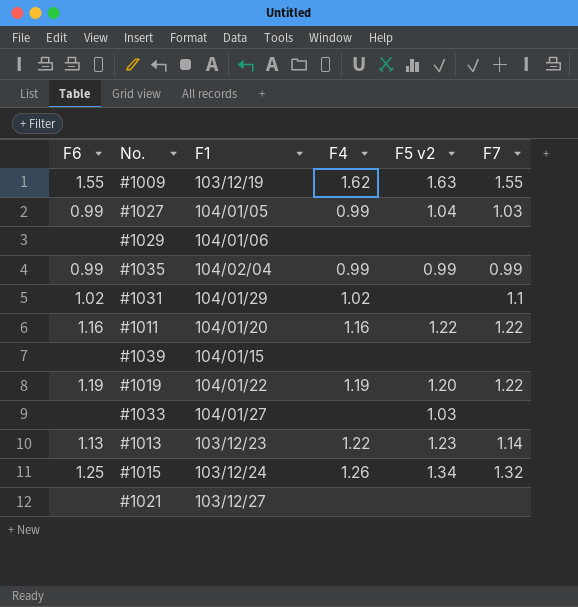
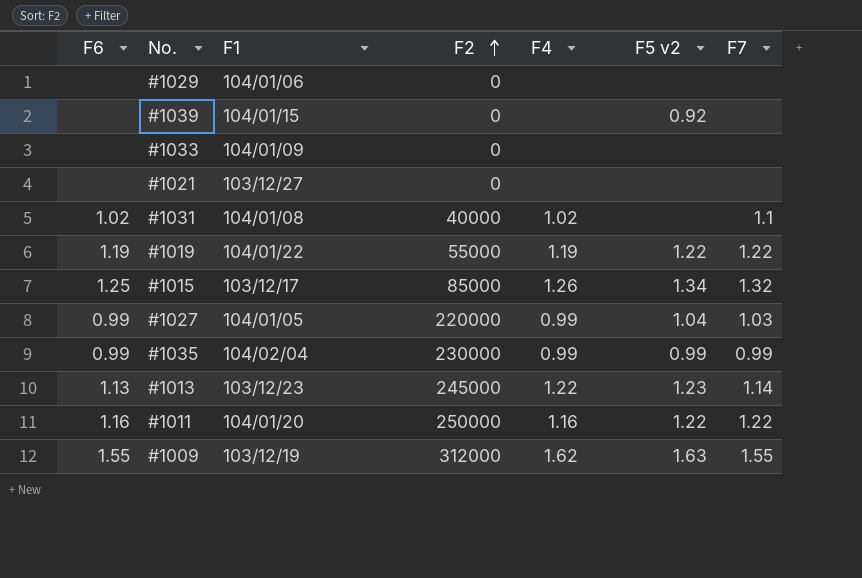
row order: none -> F2 ascending
column F2 | position: none -> 4
#1039 | F5 v2: none -> 0.92
#1033 | F1: 104/01/27 -> 104/01/09
#1033 | F5 v2: 1.03 -> none
#1031 | F1: 104/01/29 -> 104/01/08
#1019 | F5 v2: 1.20 -> 1.22
#1015 | F1: 103/12/24 -> 103/12/17

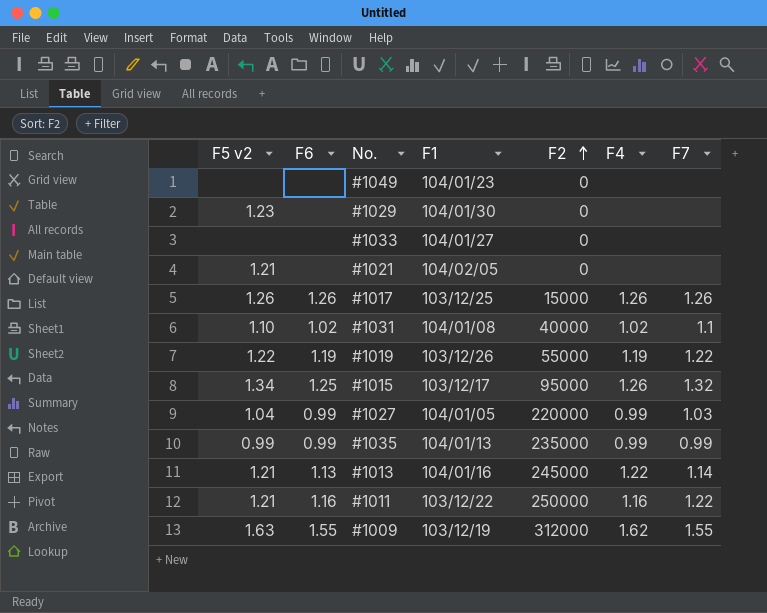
column F5 v2 | position: 6 -> 1
row #1039: none | 104/01/15 | 0 | none | 0.92 | none -> none
row #1049: none -> none | none | 104/01/23 | 0 | none | none
#1029 | F5 v2: none -> 1.23
#1029 | F1: 104/01/06 -> 104/01/30
#1033 | F1: 104/01/09 -> 104/01/27
#1021 | F5 v2: none -> 1.21
#1021 | F1: 103/12/27 -> 104/02/05
row #1017: none -> 1.26 | 1.26 | 103/12/25 | 15000 | 1.26 | 1.26
#1031 | F5 v2: none -> 1.10
#1019 | F1: 104/01/22 -> 103/12/26
#1015 | F2: 85000 -> 95000
#1035 | F1: 104/02/04 -> 104/01/13
#1035 | F2: 230000 -> 235000
#1013 | F5 v2: 1.23 -> 1.21
#1013 | F1: 103/12/23 -> 104/01/16
#1011 | F5 v2: 1.22 -> 1.21
#1011 | F1: 104/01/20 -> 103/12/22

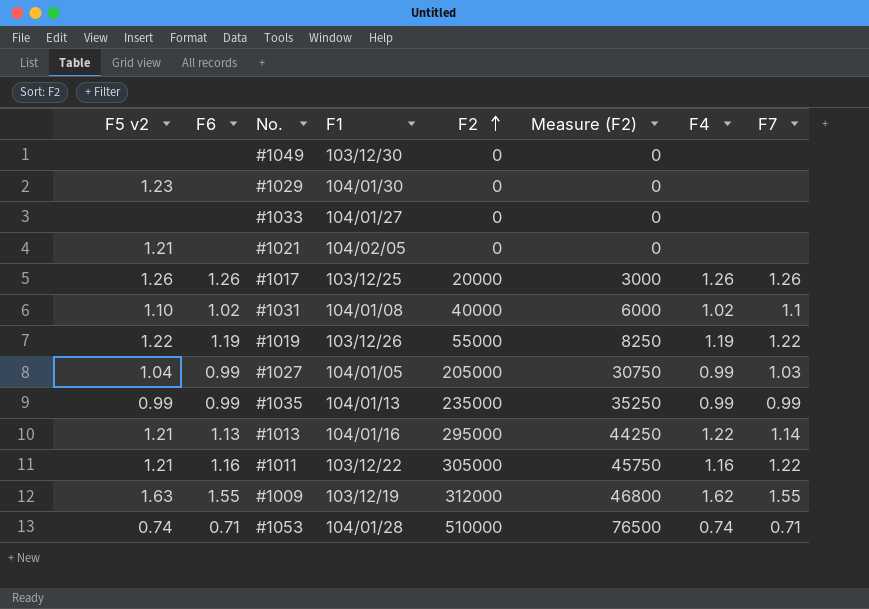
column Measure (F2) | formula: none -> [F2] * 0.15
row #1015: 1.34 | 1.25 | 103/12/17 | 95000 | 1.26 | 1.32 -> none
#1049 | F1: 104/01/23 -> 103/12/30
#1017 | F2: 15000 -> 20000
#1027 | F2: 220000 -> 205000
#1013 | F2: 245000 -> 295000
#1011 | F2: 250000 -> 305000
row #1053: none -> 0.74 | 0.71 | 104/01/28 | 510000 | 76500 | 0.74 | 0.71

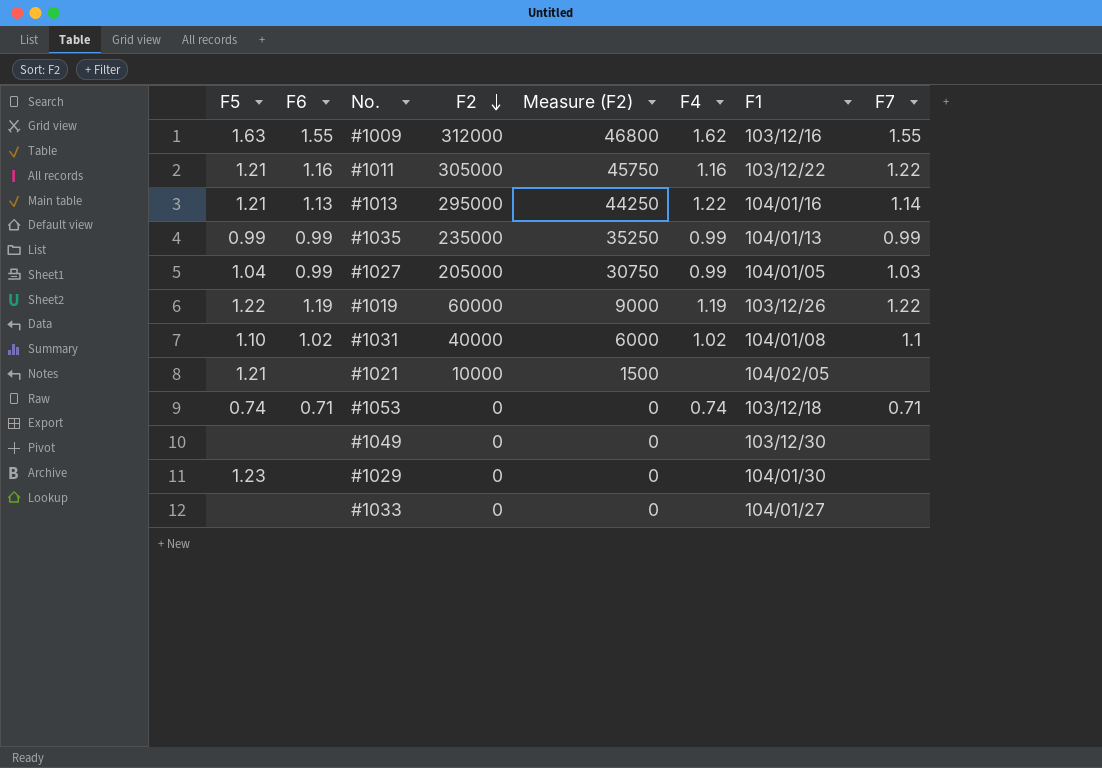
row order: F2 ascending -> F2 descending
column name: F5 v2 -> F5
column F1 | position: 4 -> 7
row #1017: 1.26 | 1.26 | 103/12/25 | 20000 | 3000 | 1.26 | 1.26 -> none
#1009 | F1: 103/12/19 -> 103/12/16
#1019 | F2: 55000 -> 60000
#1019 | Measure (F2): 8250 -> 9000
#1021 | F2: 0 -> 10000
#1021 | Measure (F2): 0 -> 1500
#1053 | F2: 510000 -> 0
#1053 | Measure (F2): 76500 -> 0
#1053 | F1: 104/01/28 -> 103/12/18

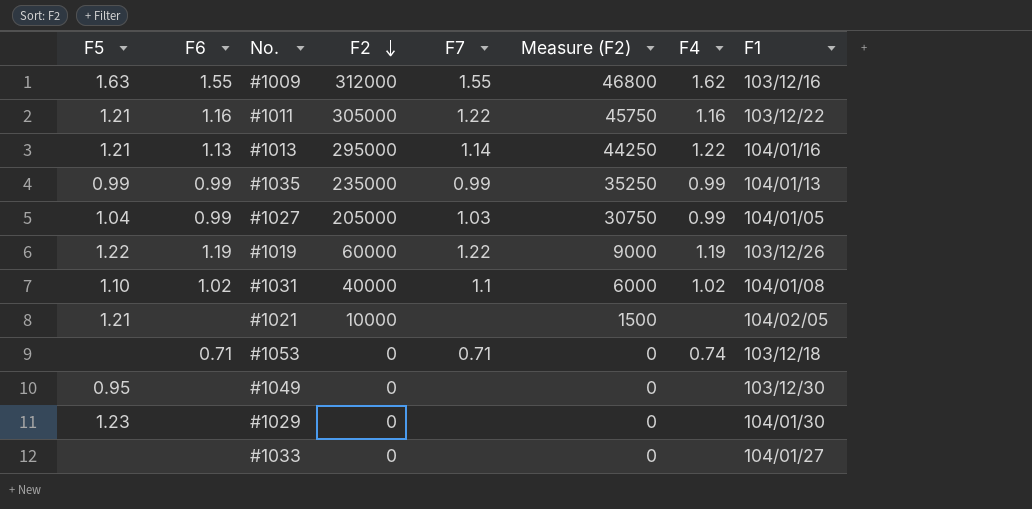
column F7 | position: 8 -> 5
#1053 | F5: 0.74 -> none
#1049 | F5: none -> 0.95

